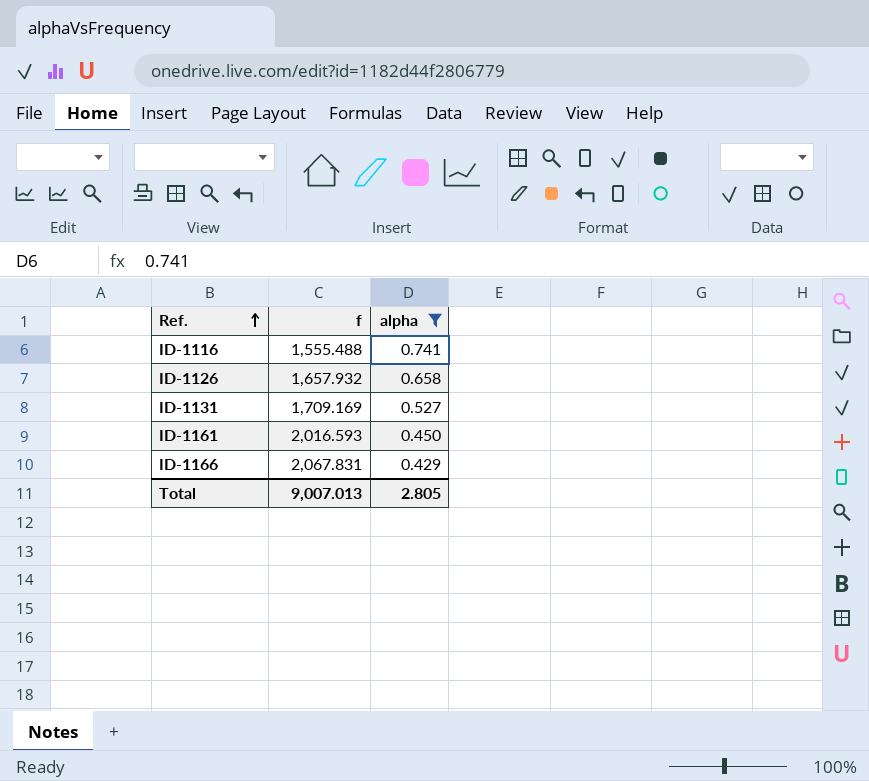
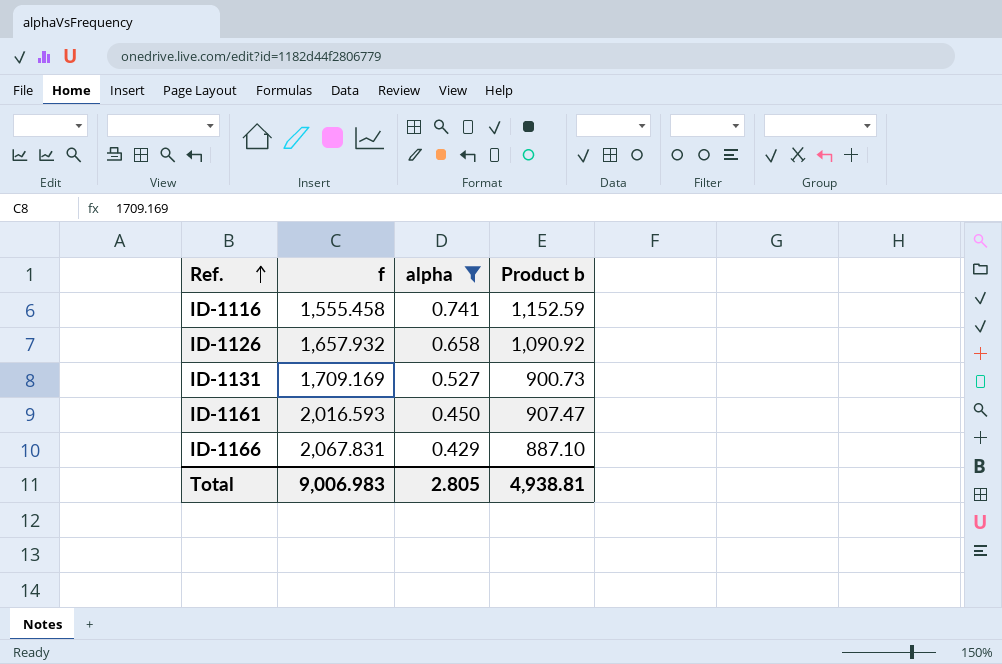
column Product b | formula: none -> [f] * [alpha]
ID-1116 | f: 1,555.488 -> 1,555.458
Total | f: 9,007.013 -> 9,006.983

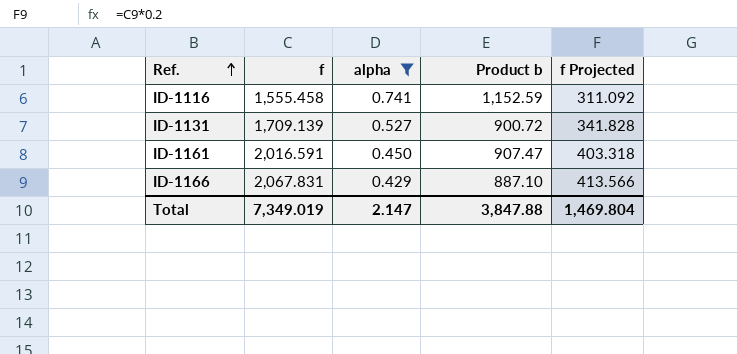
column f Projected | formula: none -> [f] * 0.2
row ID-1126: 1,657.932 | 0.658 | 1,090.92 -> none
ID-1131 | f: 1,709.169 -> 1,709.139
ID-1131 | Product b: 900.73 -> 900.72
ID-1161 | f: 2,016.593 -> 2,016.591
Total | f: 9,006.983 -> 7,349.019
Total | alpha: 2.805 -> 2.147
Total | Product b: 4,938.81 -> 3,847.88

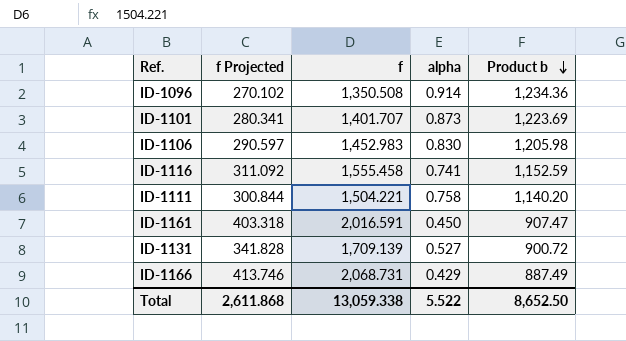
filter: alpha <= 0.741 -> none
row order: Ref. ascending -> Product b descending
column f Projected | position: 5 -> 2
ID-1166 | f Projected: 413.566 -> 413.746
ID-1166 | f: 2,067.831 -> 2,068.731
ID-1166 | Product b: 887.10 -> 887.49
Total | f Projected: 1,469.804 -> 2,611.868
Total | f: 7,349.019 -> 13,059.338
Total | alpha: 2.147 -> 5.522
Total | Product b: 3,847.88 -> 8,652.50

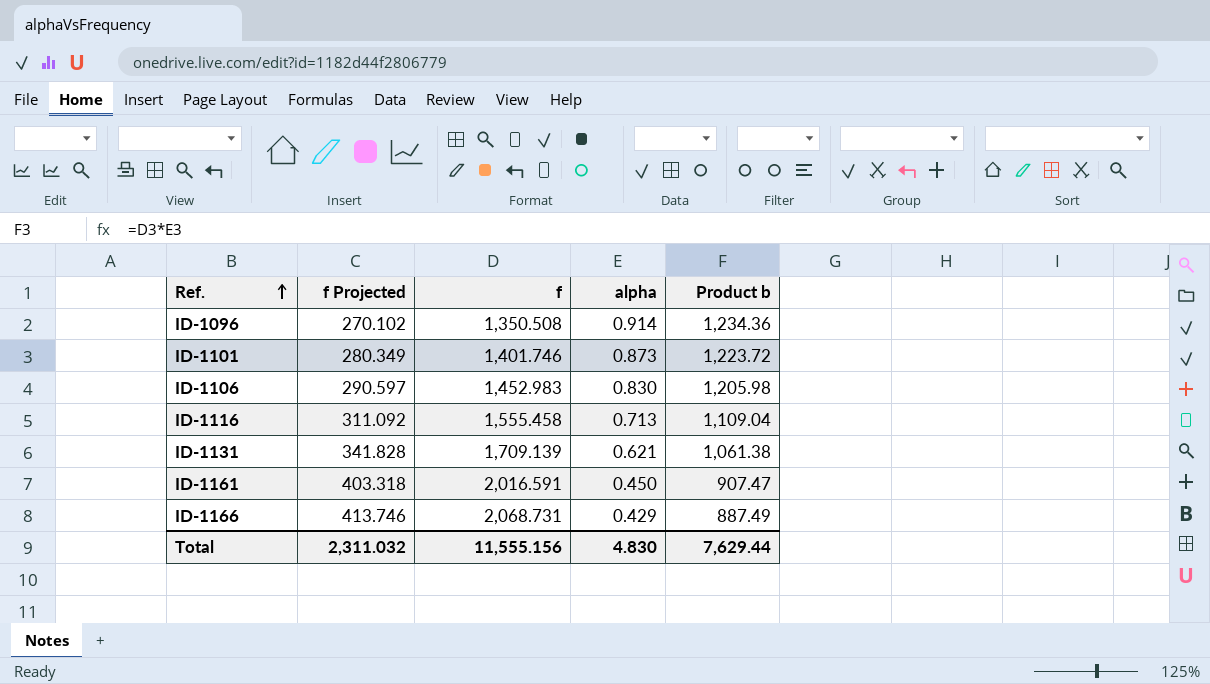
row order: Product b descending -> Ref. ascending
row ID-1111: 300.844 | 1,504.221 | 0.758 | 1,140.20 -> none
ID-1101 | f Projected: 280.341 -> 280.349
ID-1101 | f: 1,401.707 -> 1,401.746
ID-1101 | Product b: 1,223.69 -> 1,223.72
ID-1116 | alpha: 0.741 -> 0.713
ID-1116 | Product b: 1,152.59 -> 1,109.04
ID-1131 | alpha: 0.527 -> 0.621
ID-1131 | Product b: 900.72 -> 1,061.38
Total | f Projected: 2,611.868 -> 2,311.032
Total | f: 13,059.338 -> 11,555.156
Total | alpha: 5.522 -> 4.830
Total | Product b: 8,652.50 -> 7,629.44

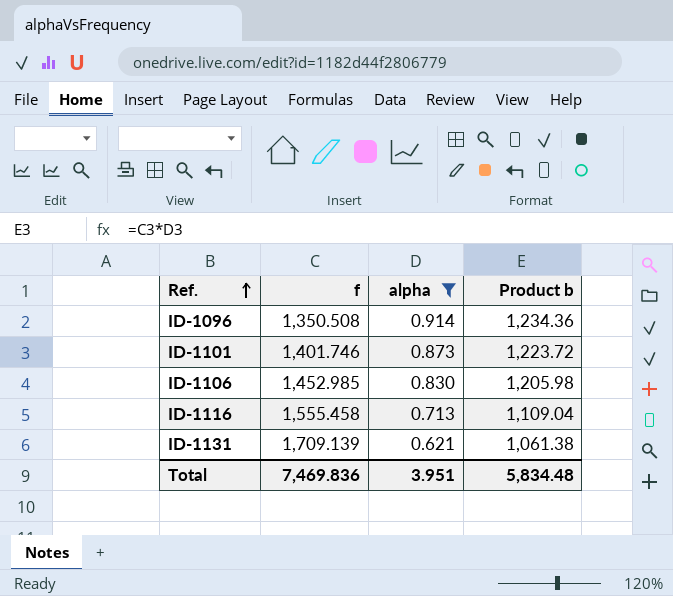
filter: none -> alpha >= 0.621
column f Projected | formula: [f] * 0.2 -> none
ID-1106 | f: 1,452.983 -> 1,452.985
Total | f: 11,555.156 -> 7,469.836
Total | alpha: 4.830 -> 3.951
Total | Product b: 7,629.44 -> 5,834.48

